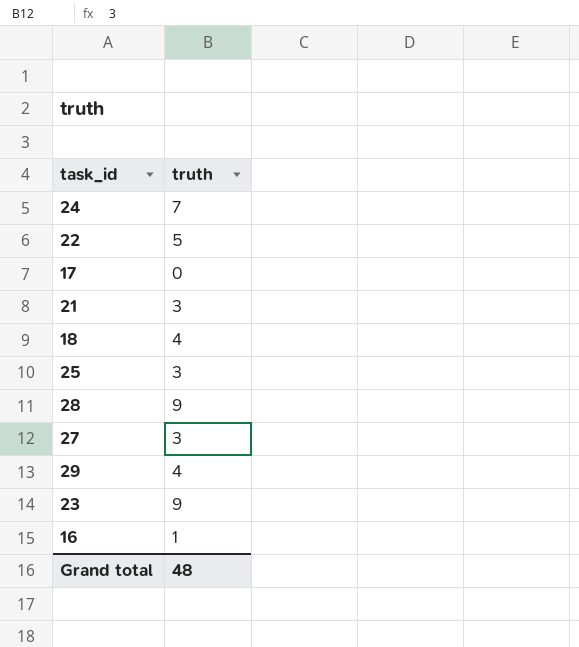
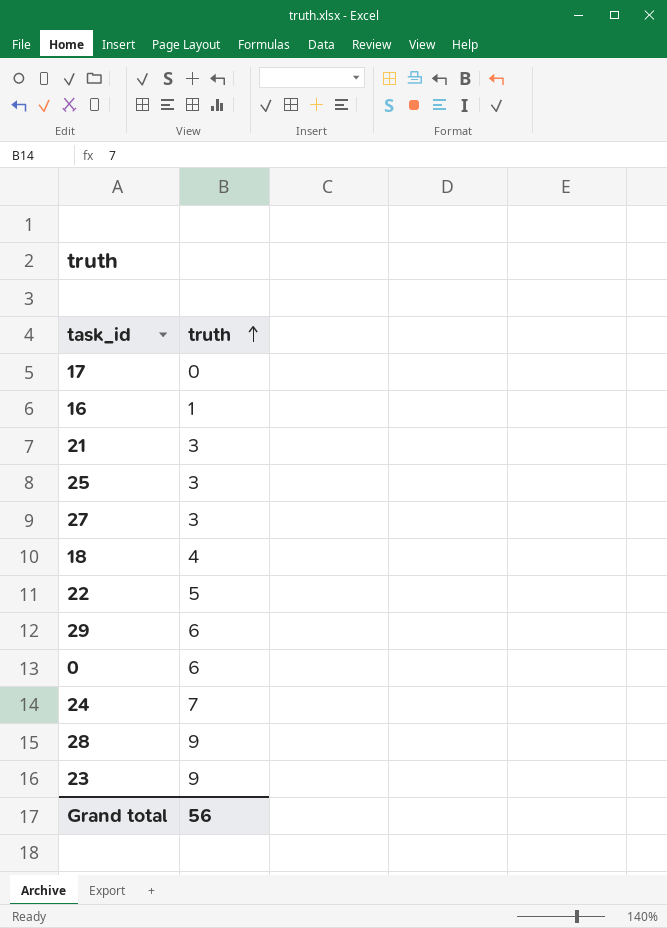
row order: none -> truth ascending
29 | truth: 4 -> 6
row 0: none -> 6
Grand total | truth: 48 -> 56

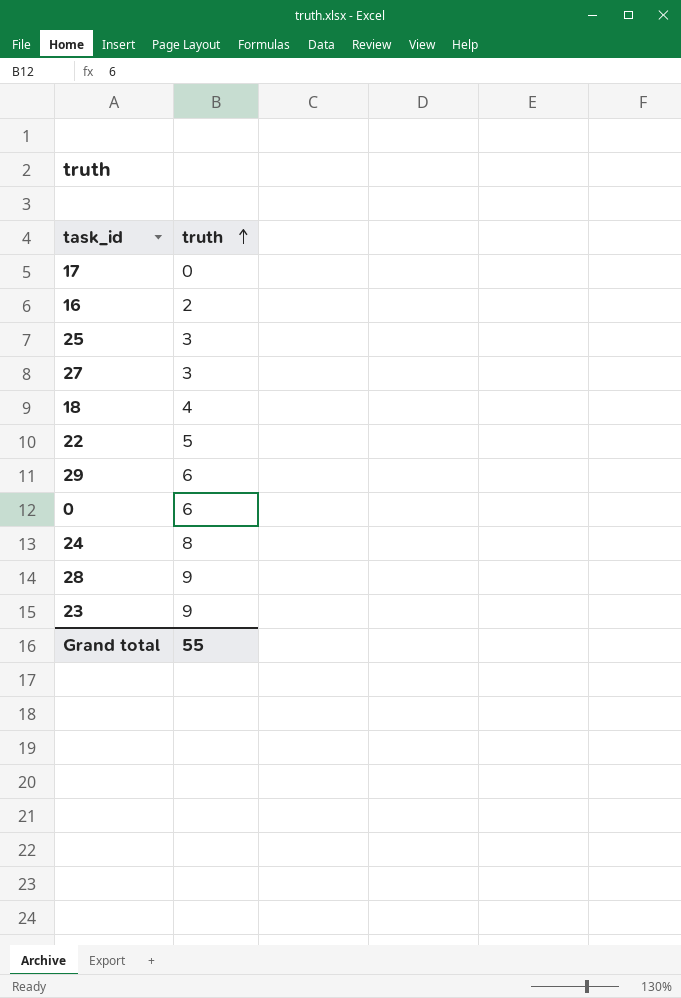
row 21: 3 -> none
16 | truth: 1 -> 2
24 | truth: 7 -> 8
Grand total | truth: 56 -> 55

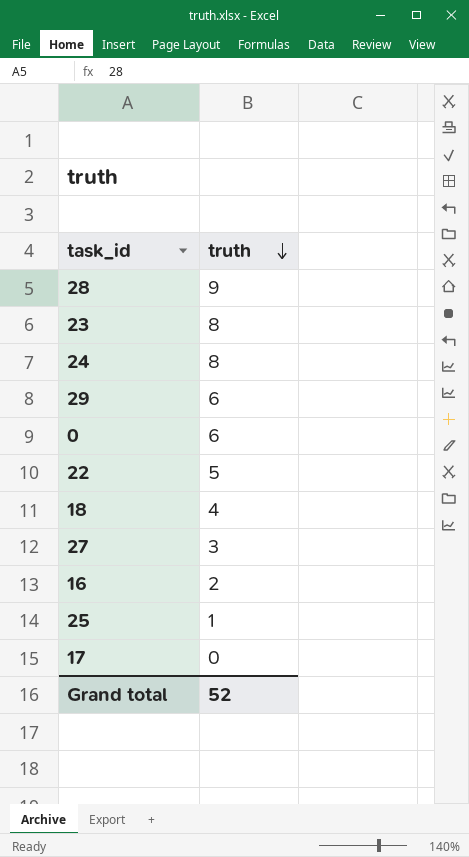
row order: truth ascending -> truth descending
23 | truth: 9 -> 8
25 | truth: 3 -> 1
Grand total | truth: 55 -> 52

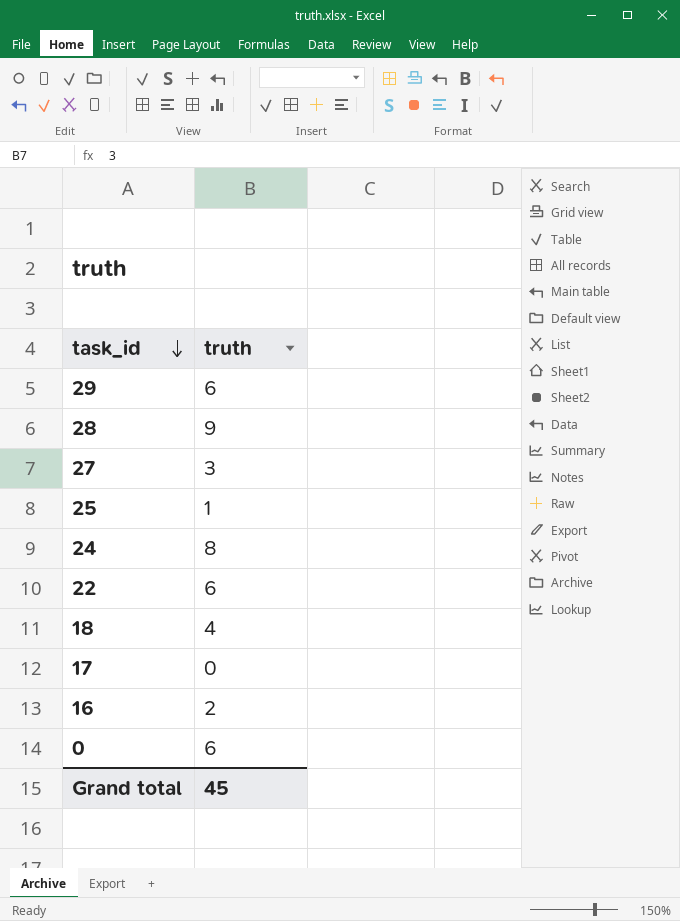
row order: truth descending -> task_id descending
row 23: 8 -> none
22 | truth: 5 -> 6
Grand total | truth: 52 -> 45

